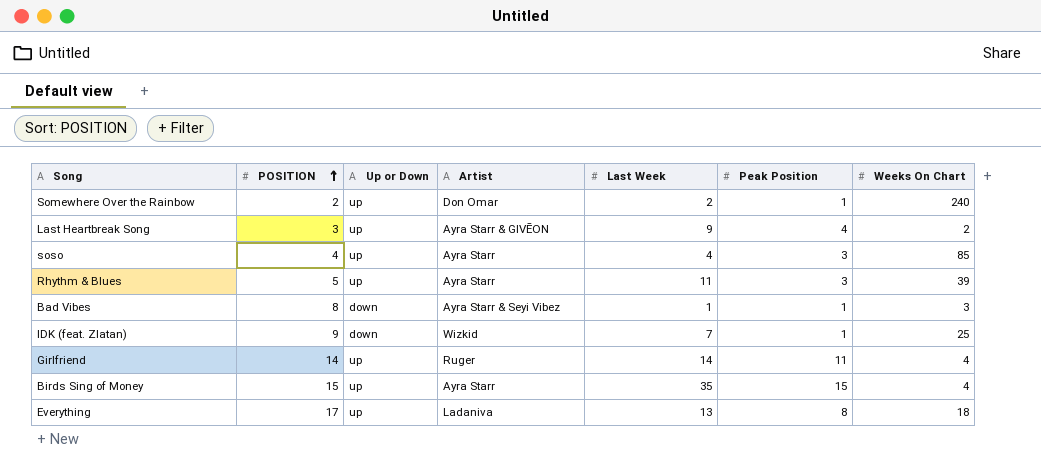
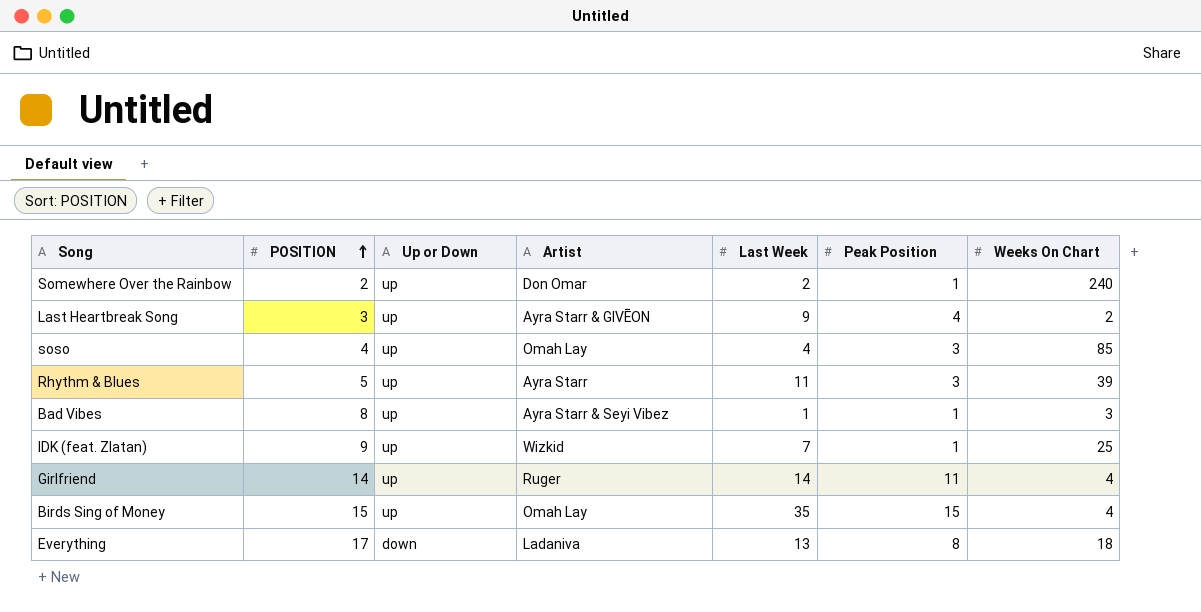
soso | Artist: Ayra Starr -> Omah Lay
Bad Vibes | Up or Down: down -> up
IDK (feat. Zlatan) | Up or Down: down -> up
Birds Sing of Money | Artist: Ayra Starr -> Omah Lay
Everything | Up or Down: up -> down

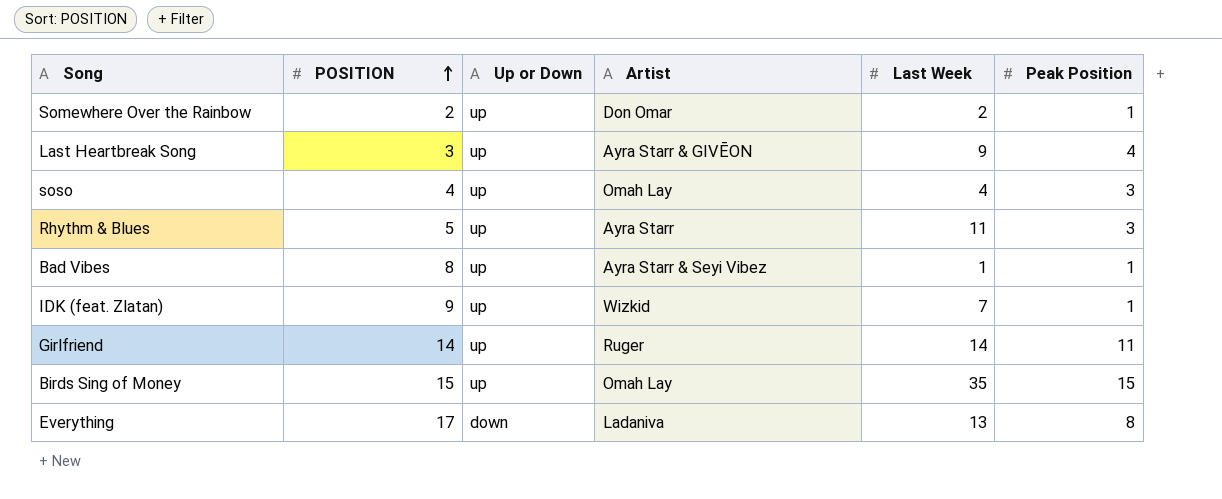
column Weeks On Chart | position: 7 -> none

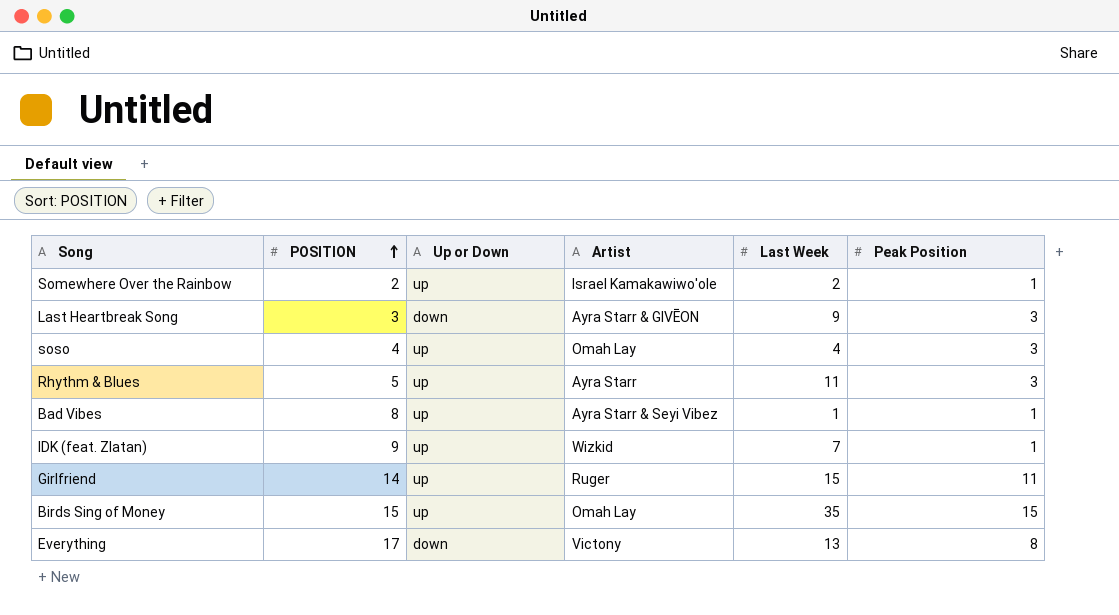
Somewhere Over the Rainbow | Artist: Don Omar -> Israel Kamakawiwo'ole
Last Heartbreak Song | Up or Down: up -> down
Last Heartbreak Song | Peak Position: 4 -> 3
Girlfriend | Last Week: 14 -> 15
Everything | Artist: Ladaniva -> Victony

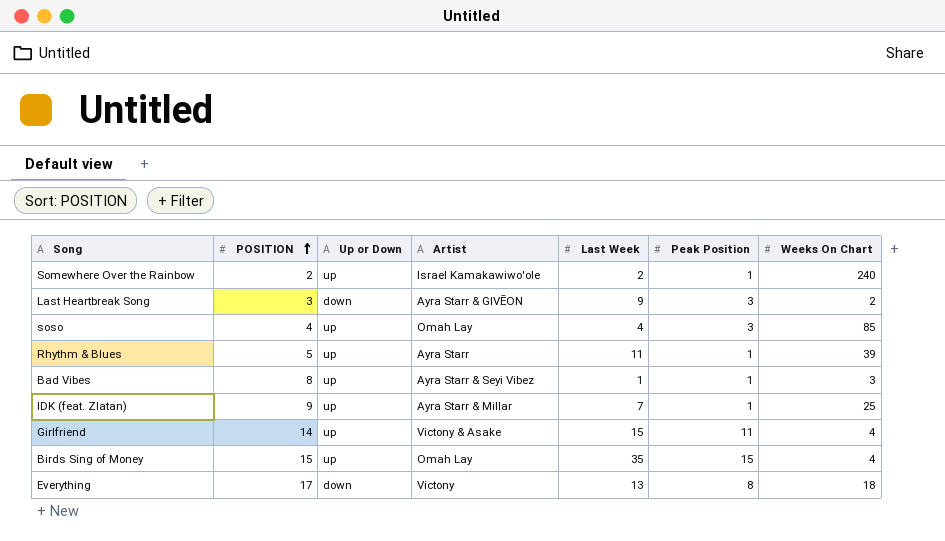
column Weeks On Chart | position: none -> 7
Rhythm & Blues | Peak Position: 3 -> 1
IDK (feat. Zlatan) | Artist: Wizkid -> Ayra Starr & Millar
Girlfriend | Artist: Ruger -> Victony & Asake

